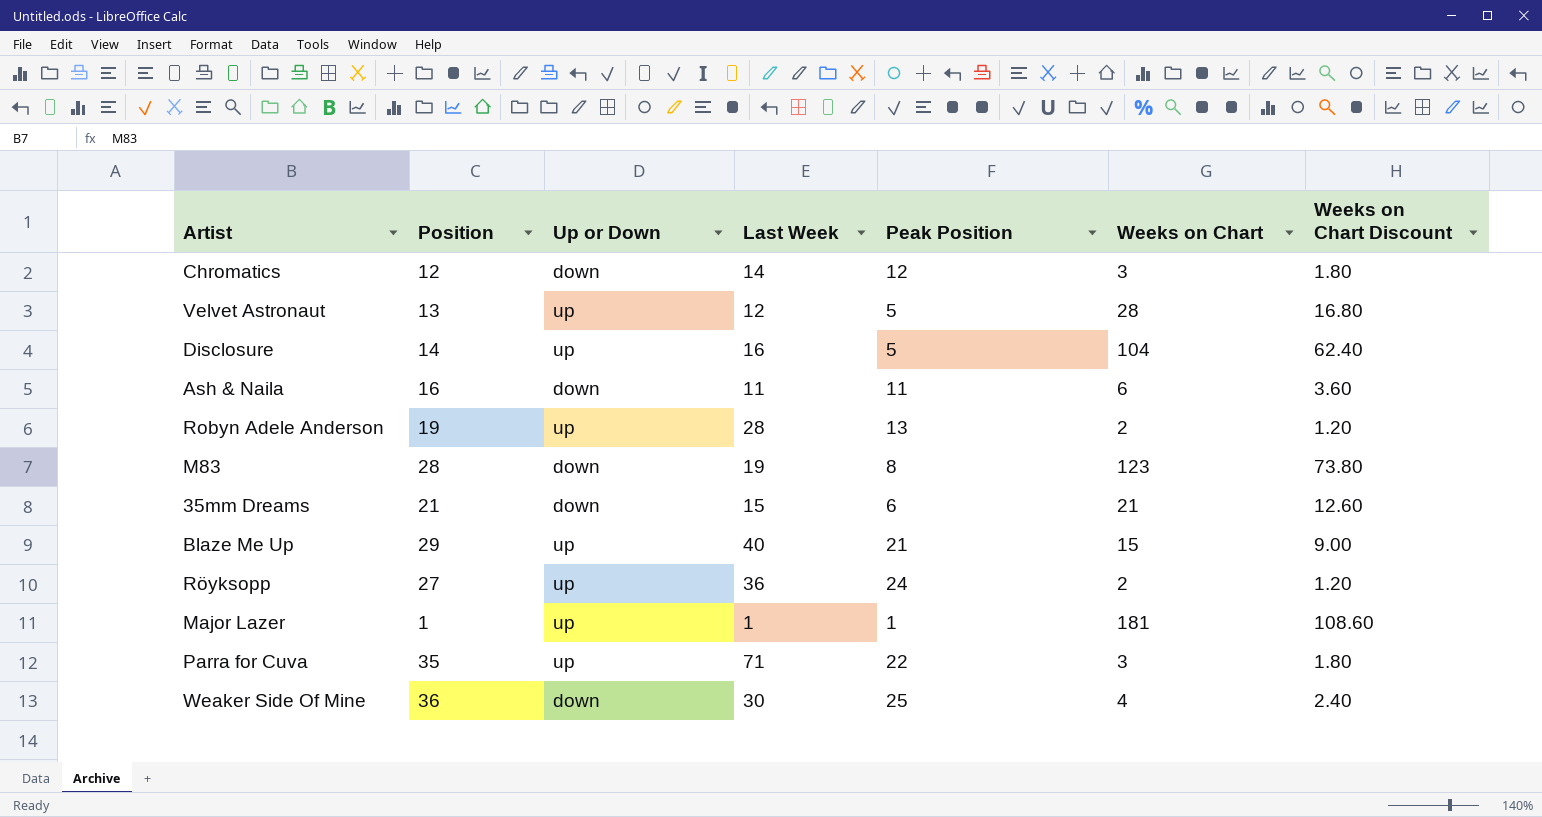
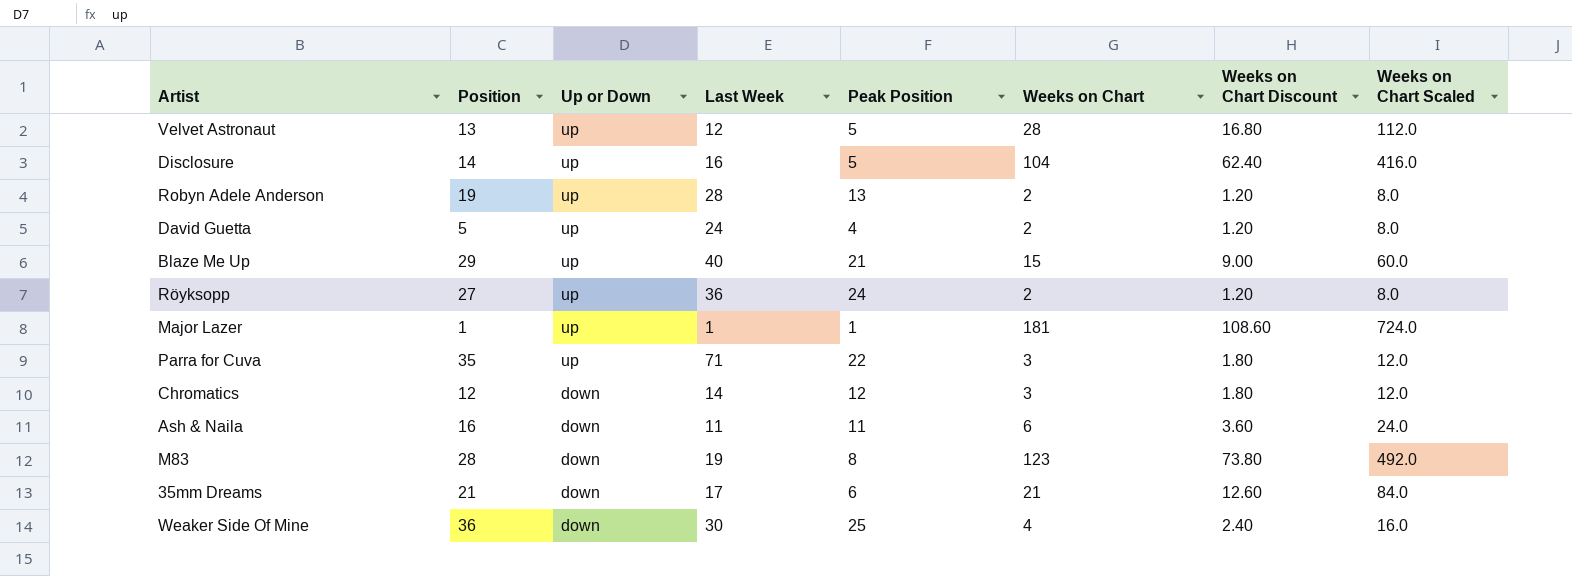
row order: none -> Up or Down descending
column Weeks on Chart Scaled | formula: none -> [Weeks on Chart] * 4
row David Guetta: none -> 5 | up | 24 | 4 | 2 | 1.20 | 8.0
35mm Dreams | Last Week: 15 -> 17

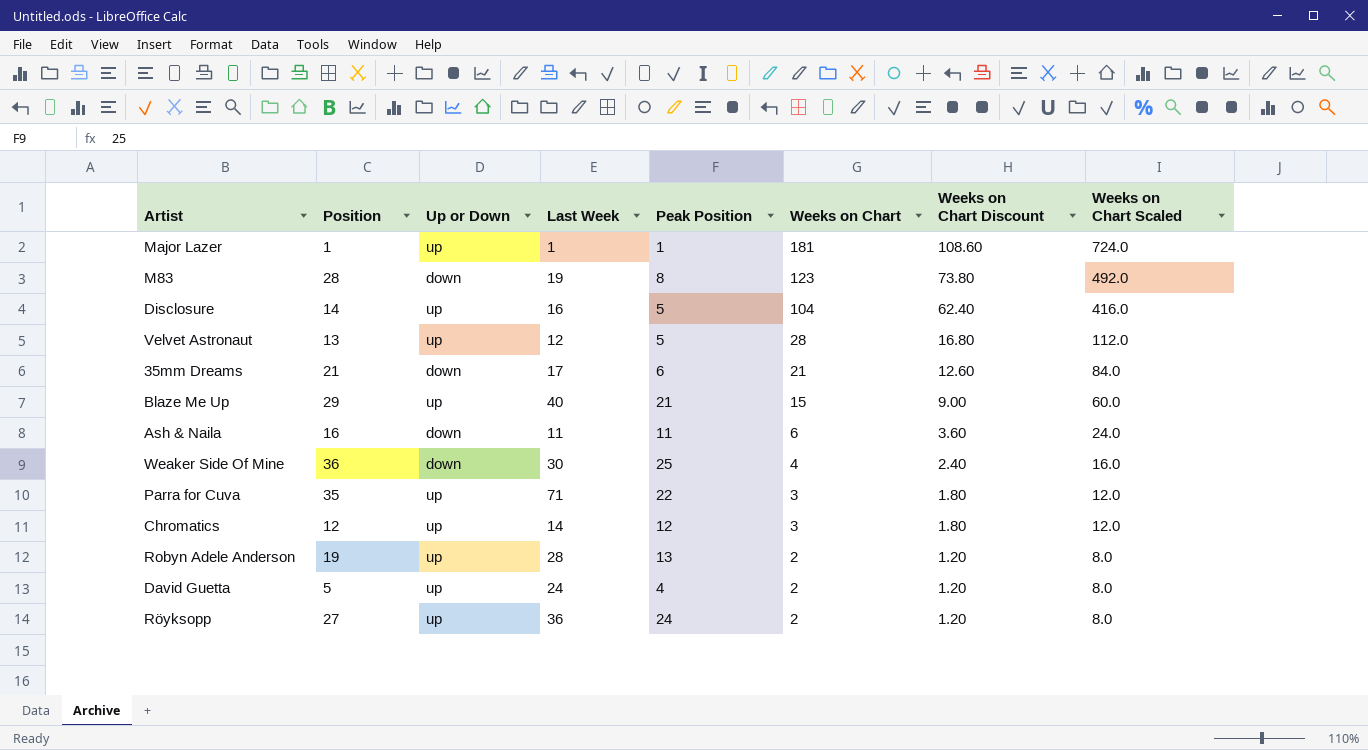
row order: Up or Down descending -> Weeks on Chart descending
Chromatics | Up or Down: down -> up

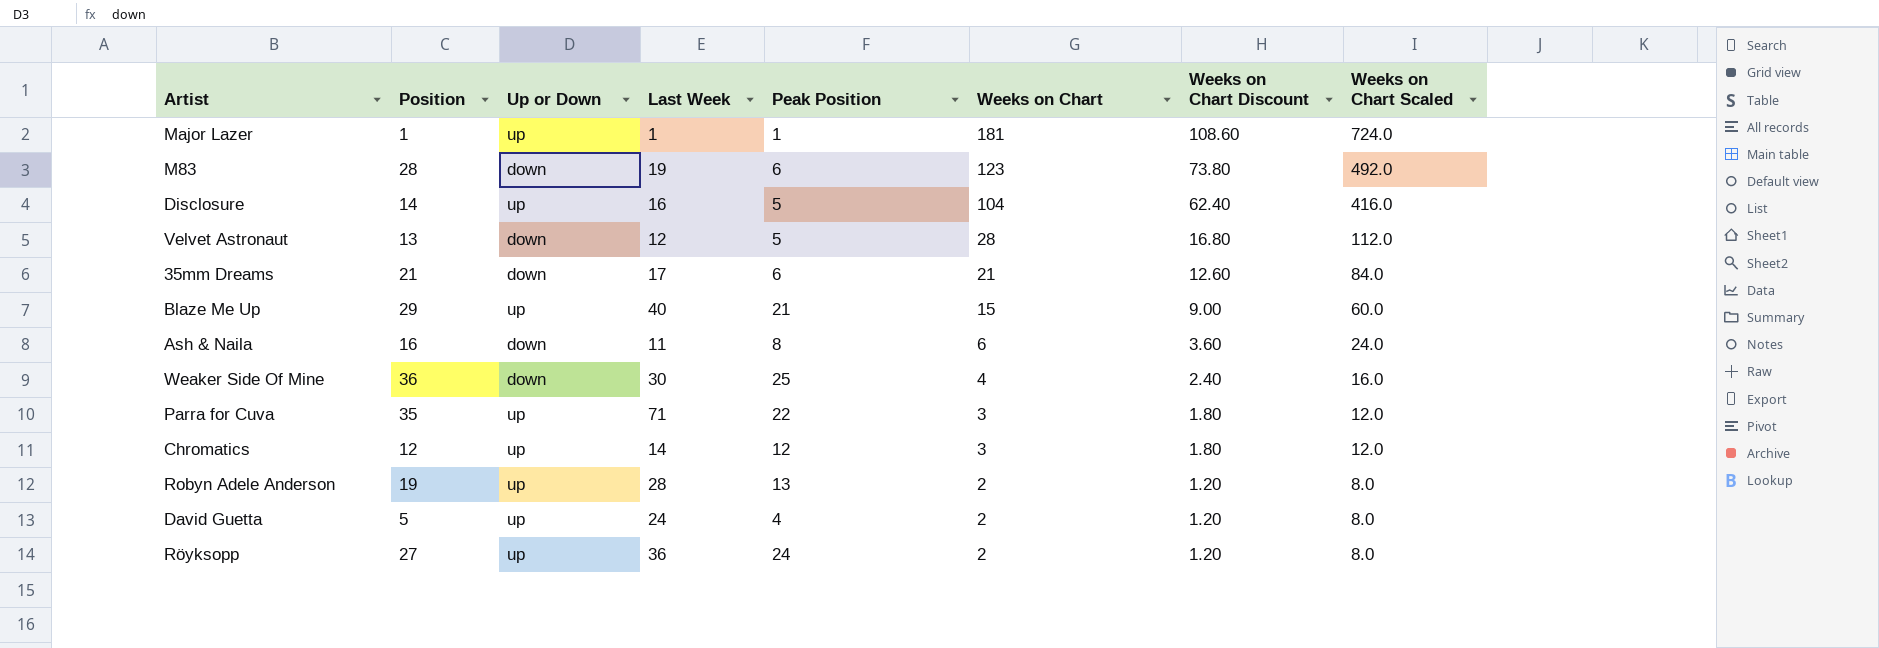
M83 | Peak Position: 8 -> 6
Velvet Astronaut | Up or Down: up -> down
Ash & Naila | Peak Position: 11 -> 8

